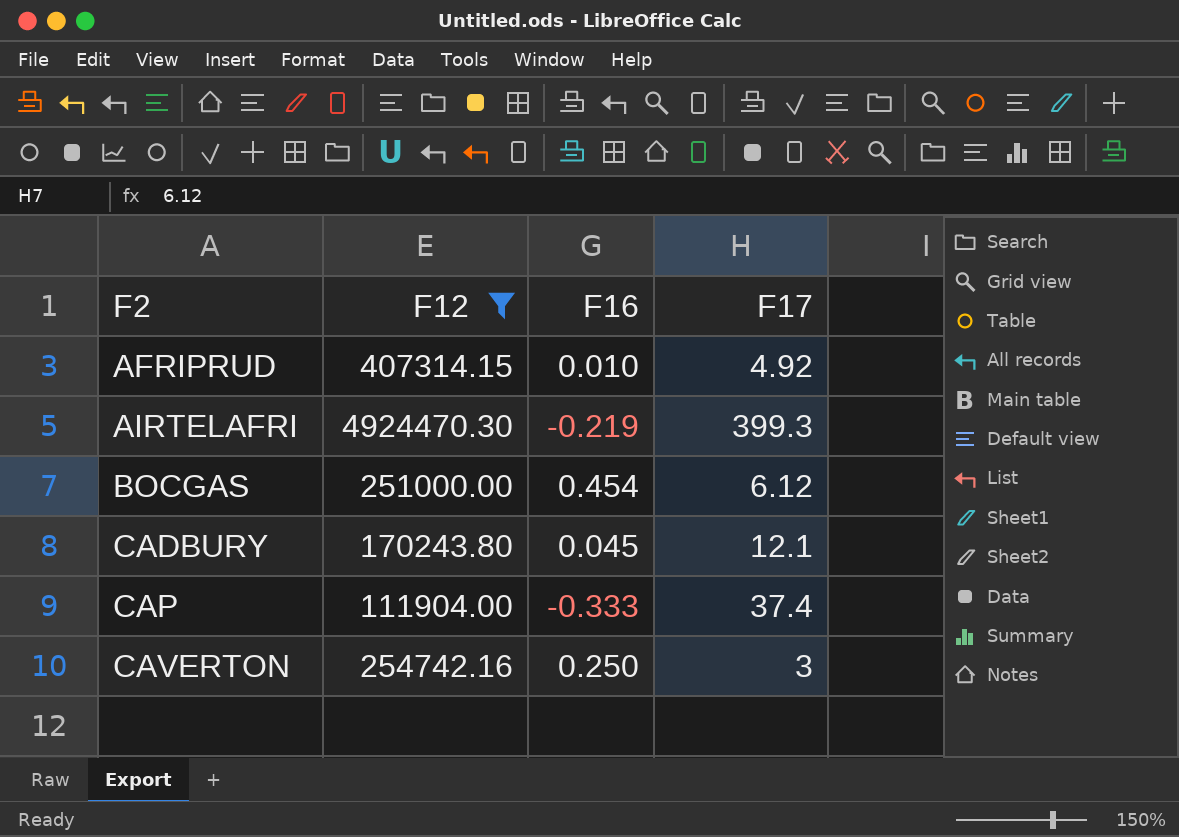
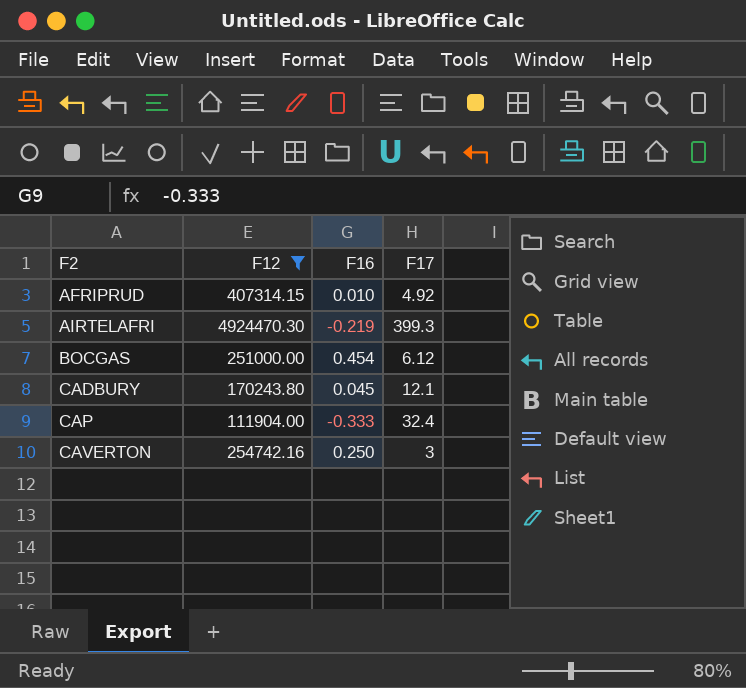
CAP | F17: 37.4 -> 32.4

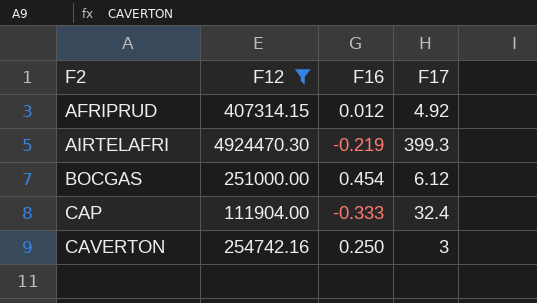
row CADBURY: 170243.80 | 0.045 | 12.1 -> none
AFRIPRUD | F16: 0.010 -> 0.012

